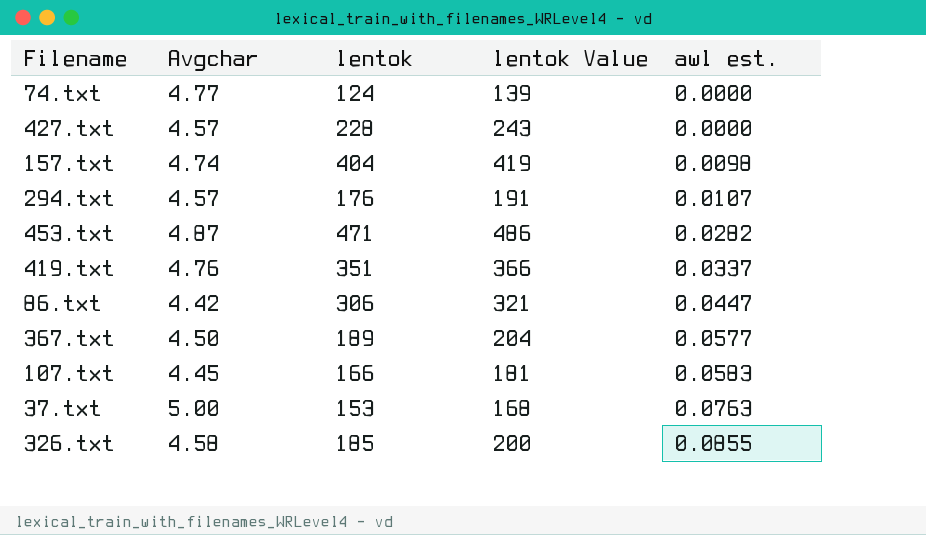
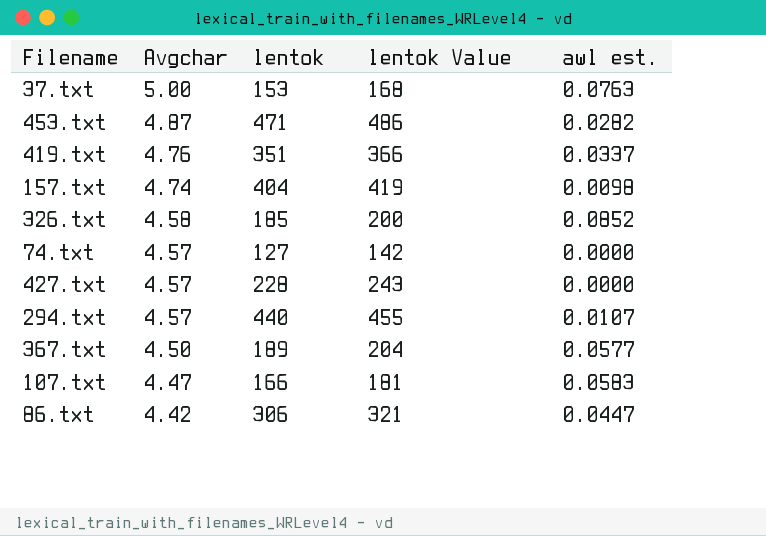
row order: awl est. ascending -> Avgchar descending
326.txt | awl est.: 0.0855 -> 0.0852
74.txt | Avgchar: 4.77 -> 4.57
74.txt | lentok: 124 -> 127
74.txt | lentok Value: 139 -> 142
294.txt | lentok: 176 -> 440
294.txt | lentok Value: 191 -> 455
107.txt | Avgchar: 4.45 -> 4.47

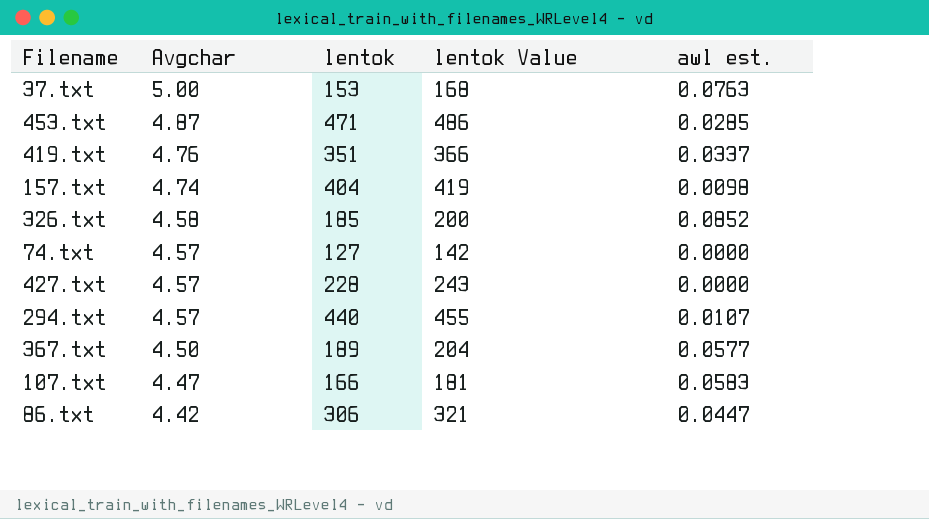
453.txt | awl est.: 0.0282 -> 0.0285

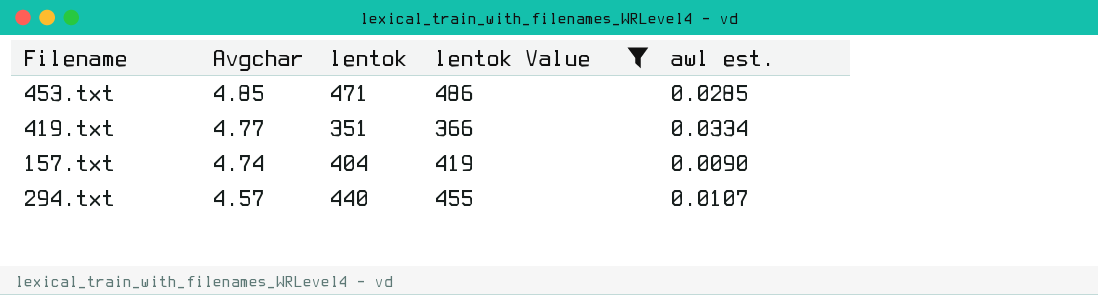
filter: none -> lentok Value >= 366
453.txt | Avgchar: 4.87 -> 4.85
419.txt | Avgchar: 4.76 -> 4.77
419.txt | awl est.: 0.0337 -> 0.0334
157.txt | awl est.: 0.0098 -> 0.0090

